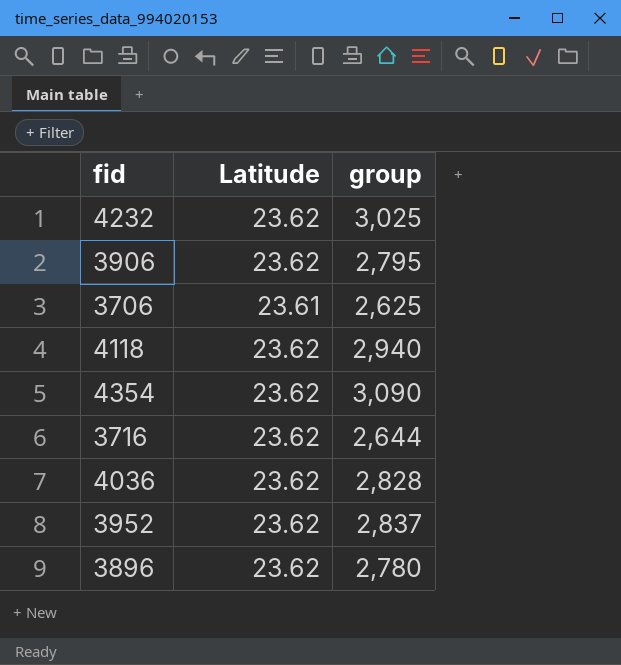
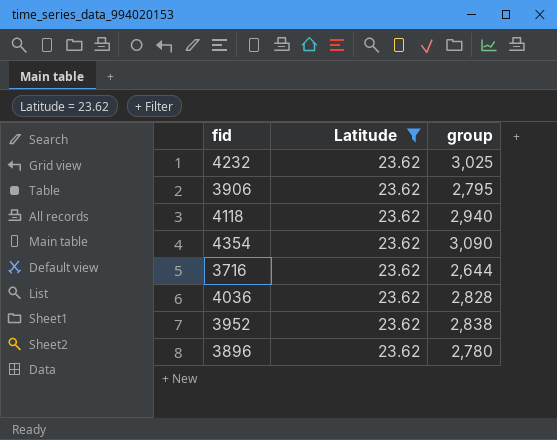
filter: none -> Latitude = 23.62
3952 | group: 2,837 -> 2,838

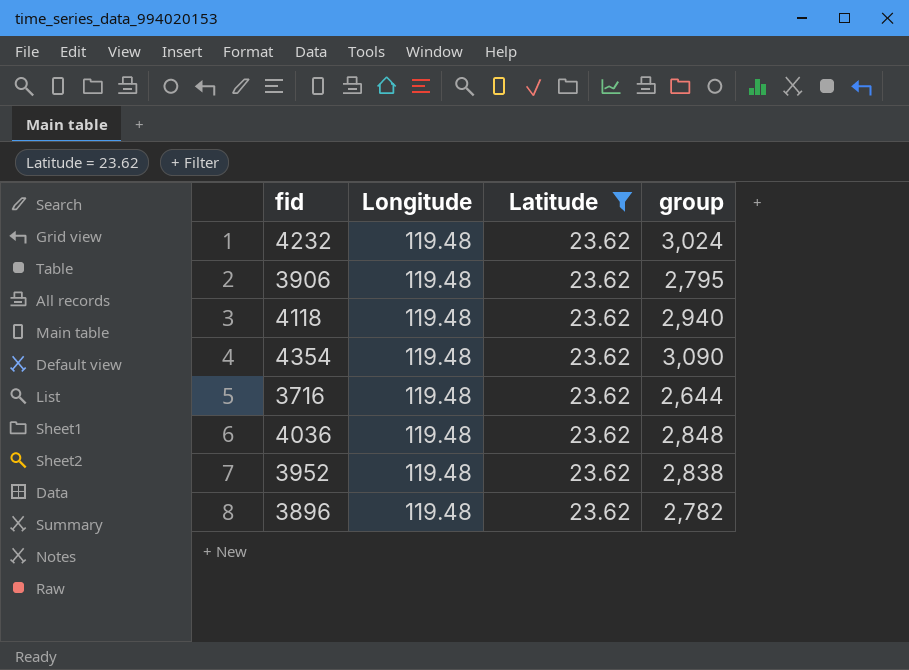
column Longitude | position: none -> 2
4232 | group: 3,025 -> 3,024
4036 | group: 2,828 -> 2,848
3896 | group: 2,780 -> 2,782

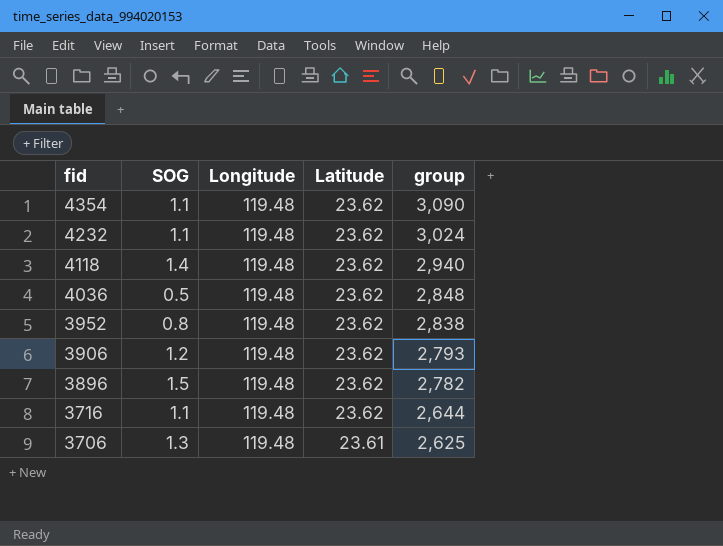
filter: Latitude = 23.62 -> none
row order: none -> fid descending
column SOG | position: none -> 2
3906 | group: 2,795 -> 2,793

